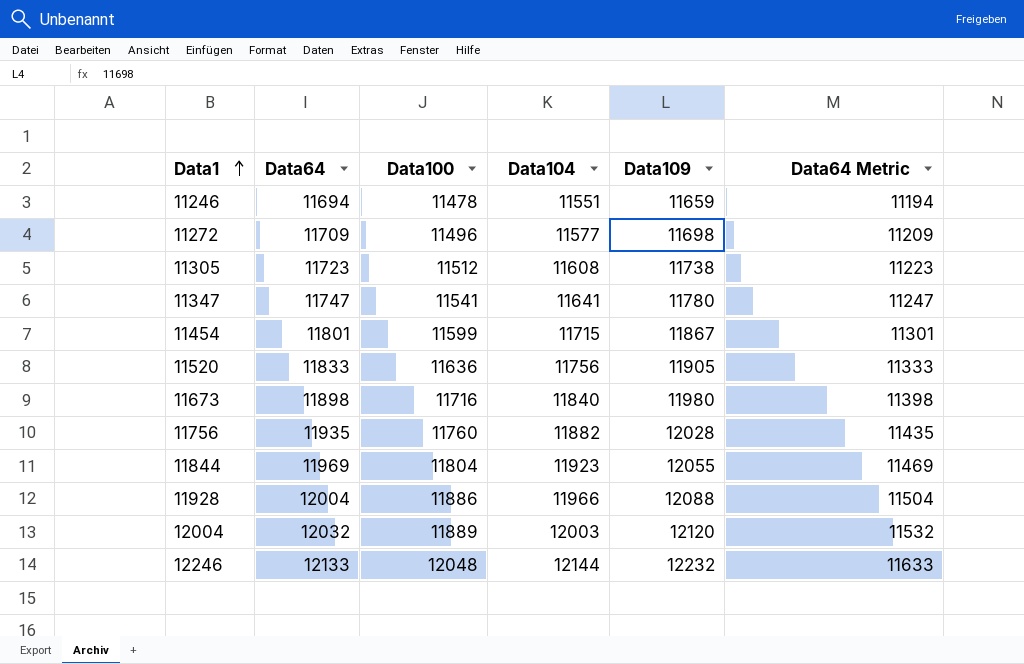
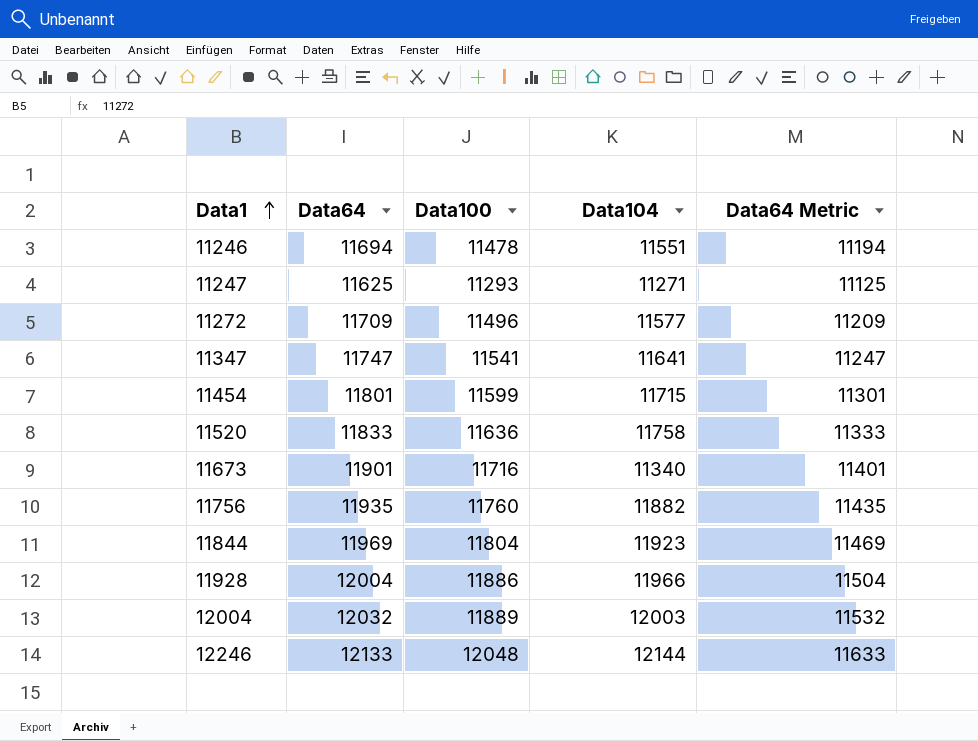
column Data109 | position: 5 -> none
row 11305: 11723 | 11512 | 11608 | 11738 | 11223 -> none
row 11247: none -> 11625 | 11293 | 11271 | 11125
11520 | Data104: 11756 -> 11758
11673 | Data64: 11898 -> 11901
11673 | Data104: 11840 -> 11340
11673 | Data64 Metric: 11398 -> 11401

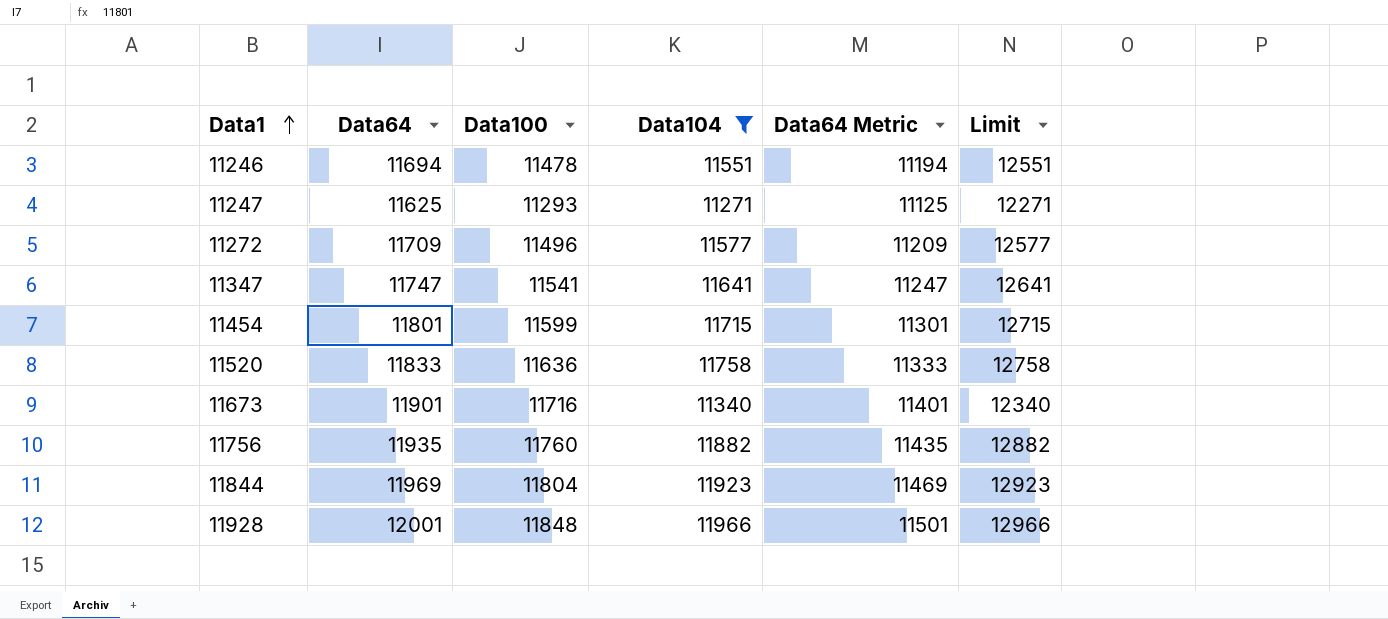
filter: none -> Data104 <= 11966
column Limit | formula: none -> [Data104] + 1000
11928 | Data64: 12004 -> 12001
11928 | Data100: 11886 -> 11848
11928 | Data64 Metric: 11504 -> 11501

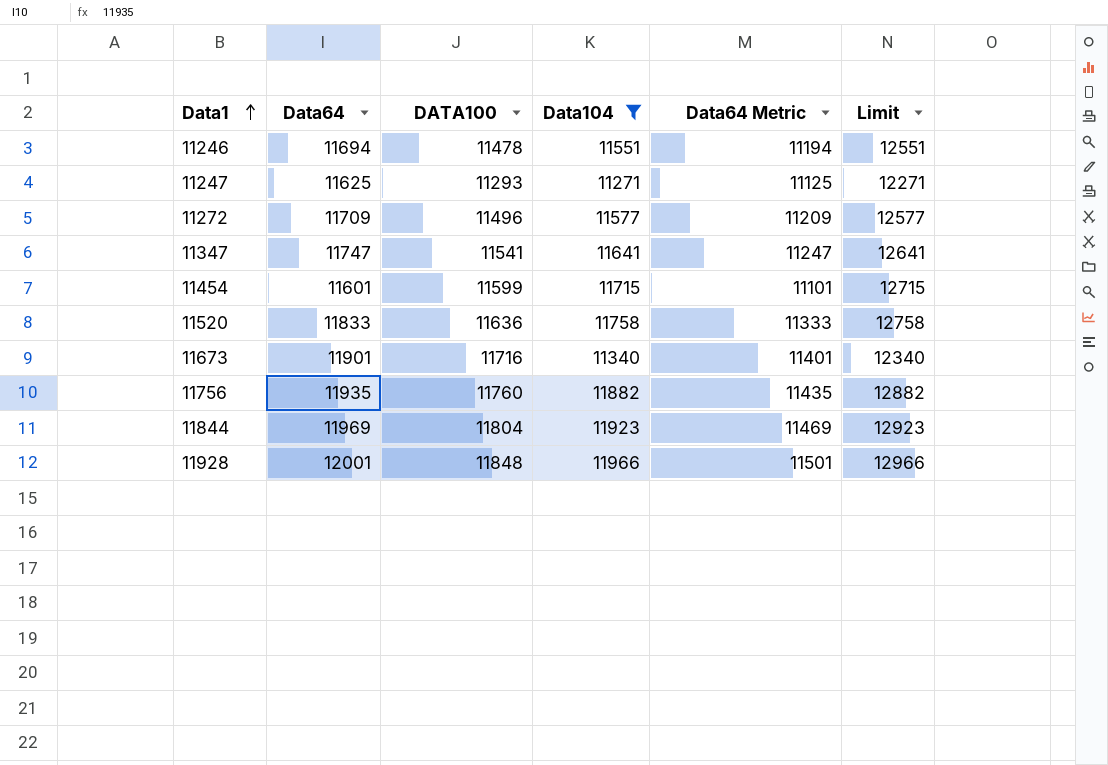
column name: Data100 -> DATA100
11454 | Data64: 11801 -> 11601
11454 | Data64 Metric: 11301 -> 11101

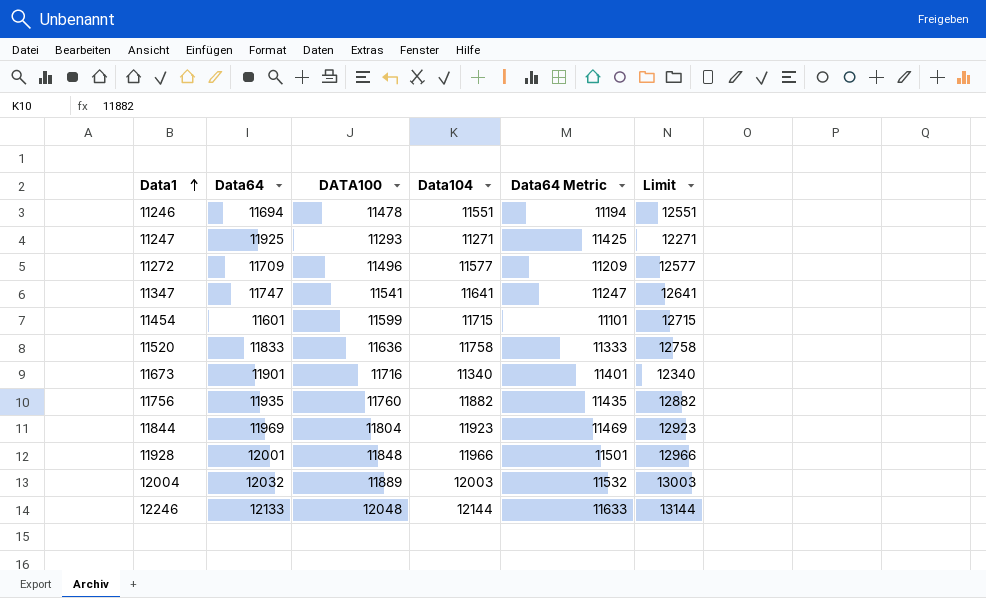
filter: Data104 <= 11966 -> none
11247 | Data64: 11625 -> 11925
11247 | Data64 Metric: 11125 -> 11425

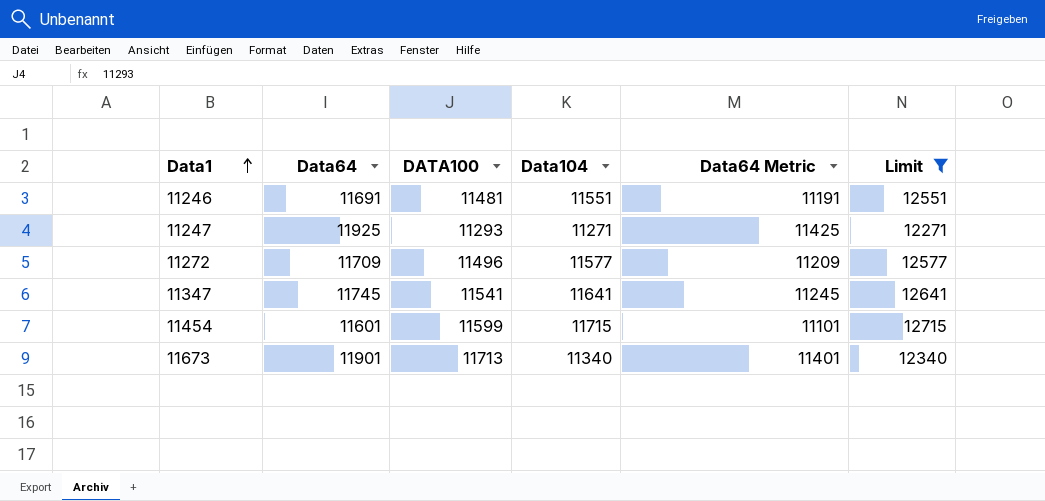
filter: none -> Limit <= 12715
11246 | Data64: 11694 -> 11691
11246 | DATA100: 11478 -> 11481
11246 | Data64 Metric: 11194 -> 11191
11347 | Data64: 11747 -> 11745
11347 | Data64 Metric: 11247 -> 11245
11673 | DATA100: 11716 -> 11713

